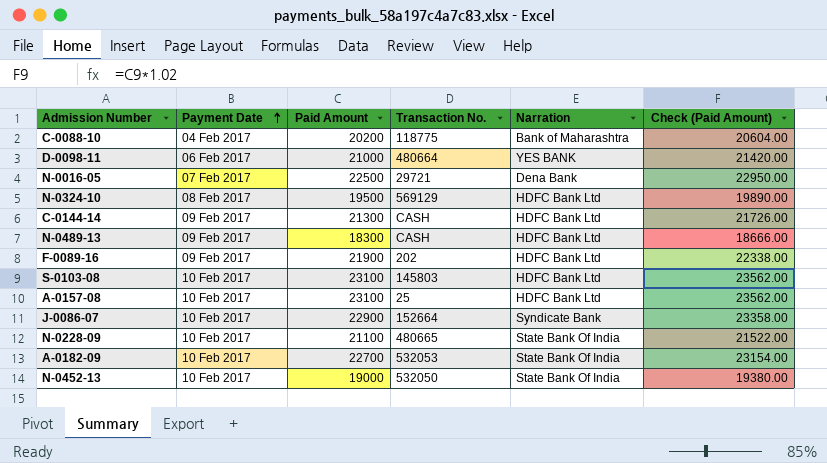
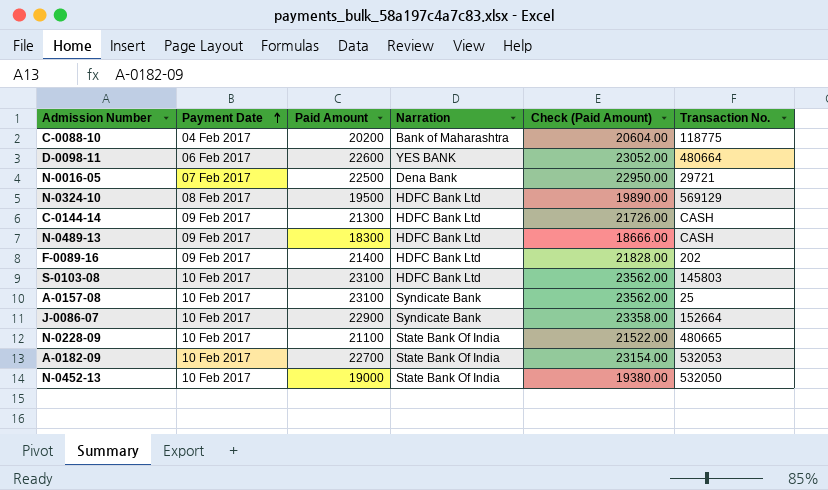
column Transaction No. | position: 4 -> 6
D-0098-11 | Paid Amount: 21000 -> 22600
D-0098-11 | Check (Paid Amount): 21420.00 -> 23052.00
F-0089-16 | Paid Amount: 21900 -> 21400
F-0089-16 | Check (Paid Amount): 22338.00 -> 21828.00
A-0157-08 | Narration: HDFC Bank Ltd -> Syndicate Bank

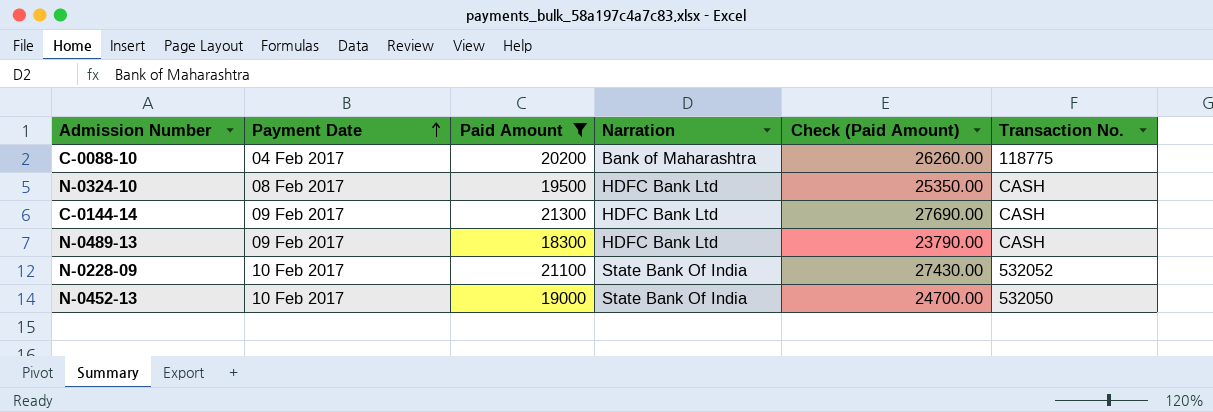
filter: none -> Paid Amount <= 21300
column Check (Paid Amount) | formula: [Paid Amount] * 1.02 -> [Paid Amount] * 1.3
N-0324-10 | Transaction No.: 569129 -> CASH
N-0228-09 | Transaction No.: 480665 -> 532052

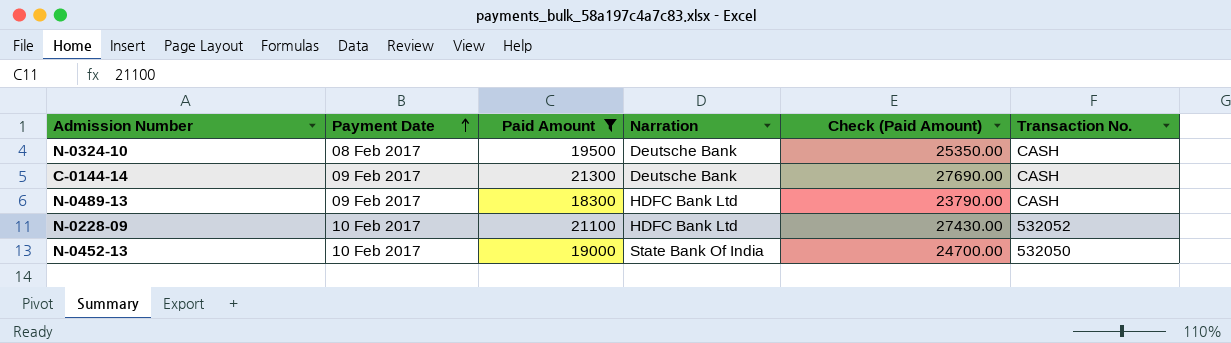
row C-0088-10: 04 Feb 2017 | 20200 | Bank of Maharashtra | 26260.00 | 118775 -> none
N-0324-10 | Narration: HDFC Bank Ltd -> Deutsche Bank
C-0144-14 | Narration: HDFC Bank Ltd -> Deutsche Bank
N-0228-09 | Narration: State Bank Of India -> HDFC Bank Ltd

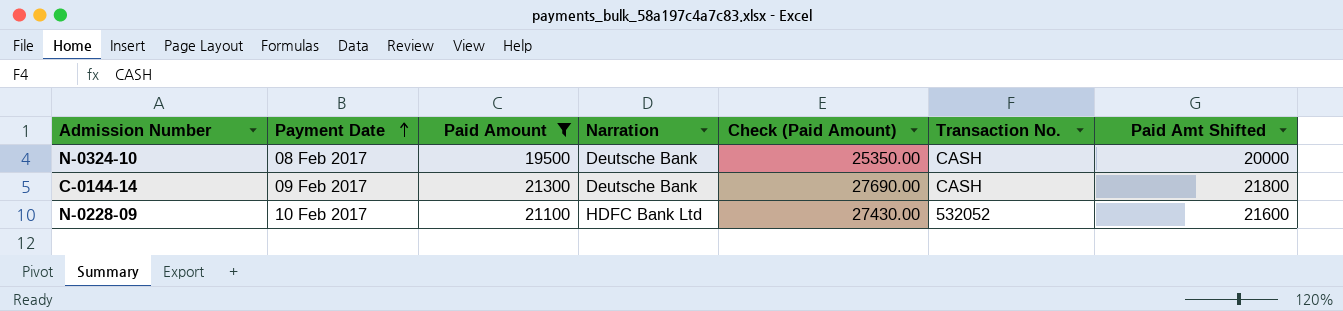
column Paid Amt Shifted | formula: none -> [Paid Amount] + 500
row N-0489-13: 09 Feb 2017 | 18300 | HDFC Bank Ltd | 23790.00 | CASH -> none
row N-0452-13: 10 Feb 2017 | 19000 | State Bank Of India | 24700.00 | 532050 -> none

